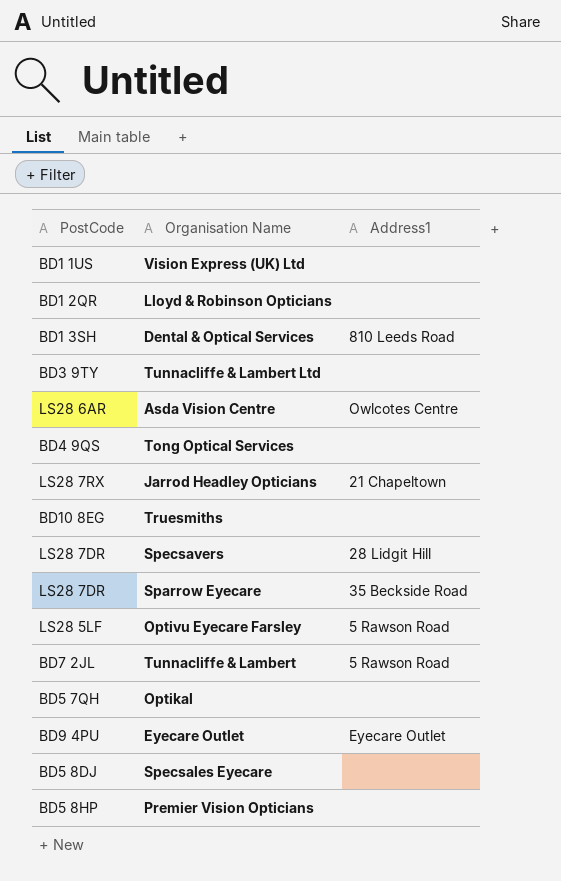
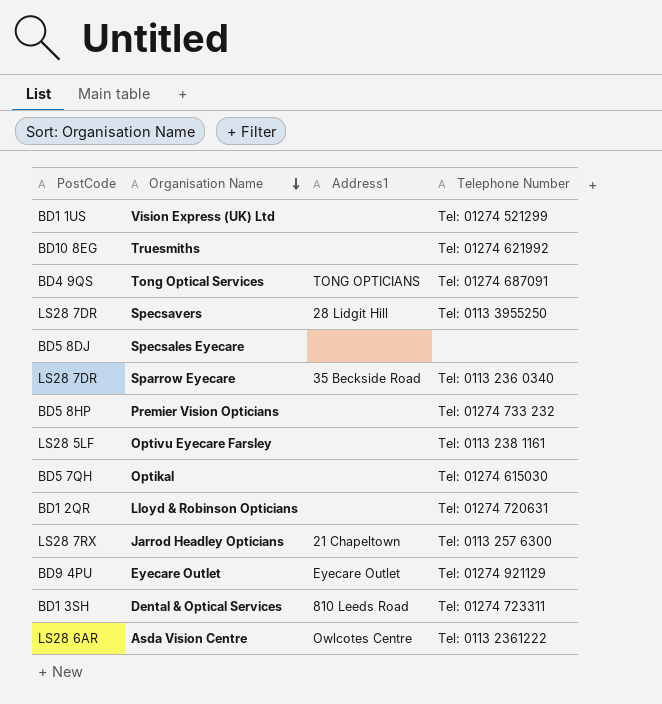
row order: none -> Organisation Name descending
column Telephone Number | position: none -> 4
row Tunnacliffe & Lambert Ltd: BD3 9TY | none -> none
row Tunnacliffe & Lambert: BD7 2JL | 5 Rawson Road -> none
Tong Optical Services | Address1: none -> TONG OPTICIANS
Optivu Eyecare Farsley | Address1: 5 Rawson Road -> none

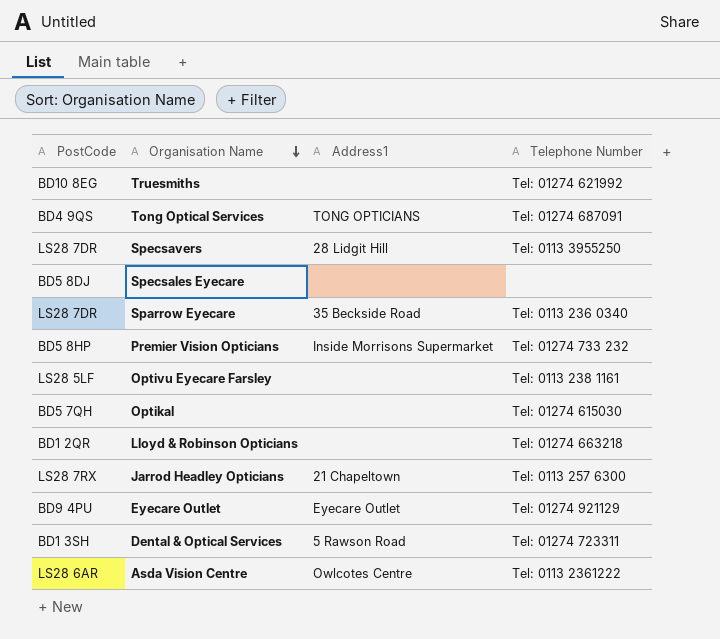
row Vision Express (UK) Ltd: BD1 1US | none | Tel: 01274 521299 -> none
Premier Vision Opticians | Address1: none -> Inside Morrisons Supermarket
Lloyd & Robinson Opticians | Telephone Number: Tel: 01274 720631 -> Tel: 01274 663218
Dental & Optical Services | Address1: 810 Leeds Road -> 5 Rawson Road

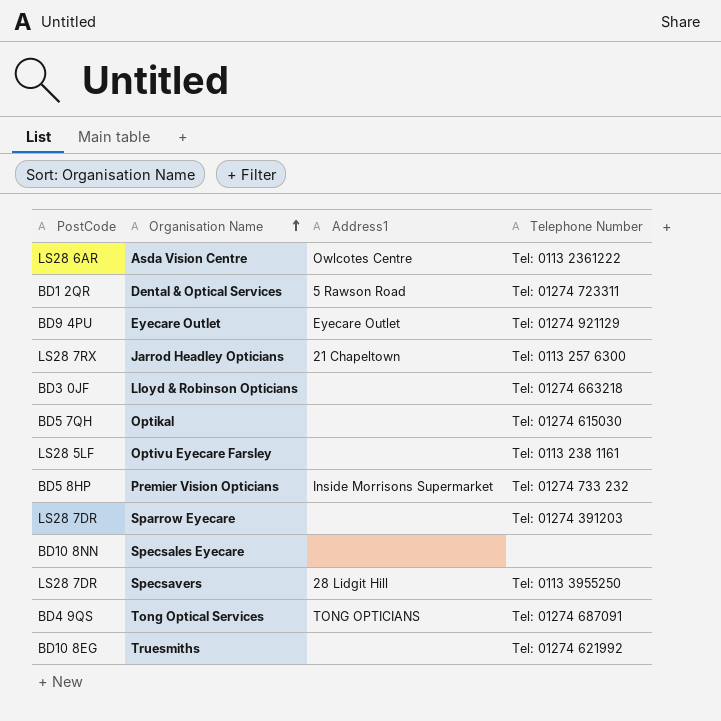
row order: Organisation Name descending -> Organisation Name ascending
Dental & Optical Services | PostCode: BD1 3SH -> BD1 2QR
Lloyd & Robinson Opticians | PostCode: BD1 2QR -> BD3 0JF
Sparrow Eyecare | Address1: 35 Beckside Road -> none
Sparrow Eyecare | Telephone Number: Tel: 0113 236 0340 -> Tel: 01274 391203
Specsales Eyecare | PostCode: BD5 8DJ -> BD10 8NN

